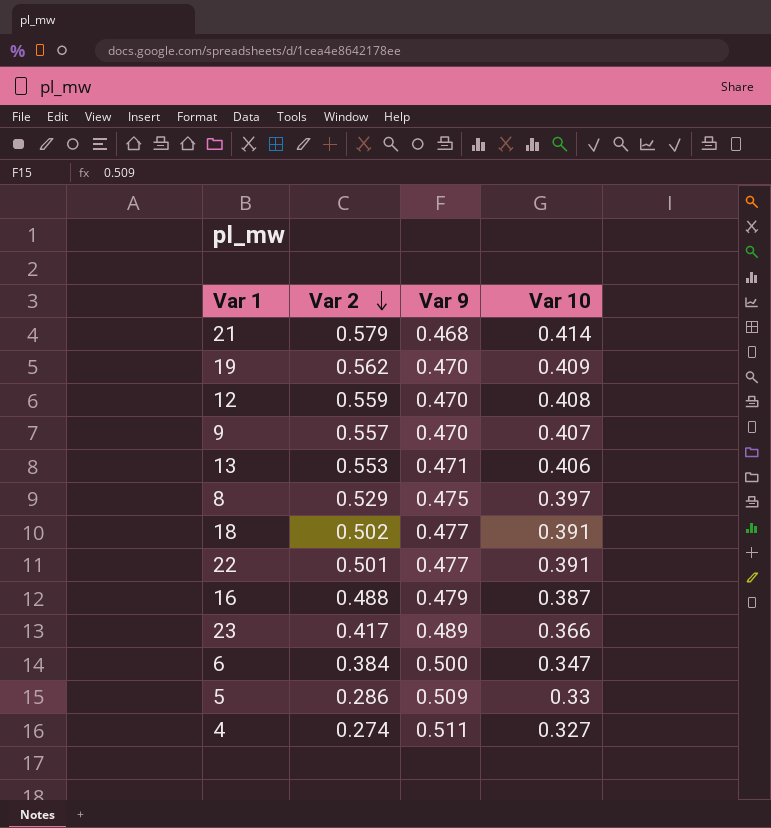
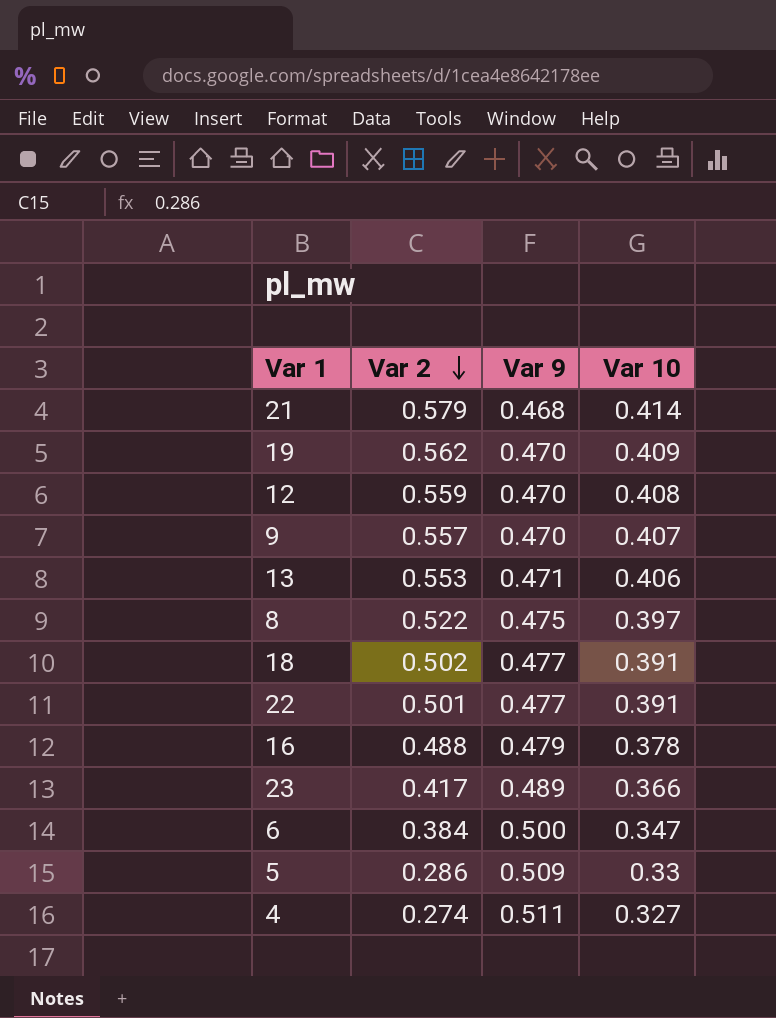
8 | Var 2: 0.529 -> 0.522
16 | Var 10: 0.387 -> 0.378

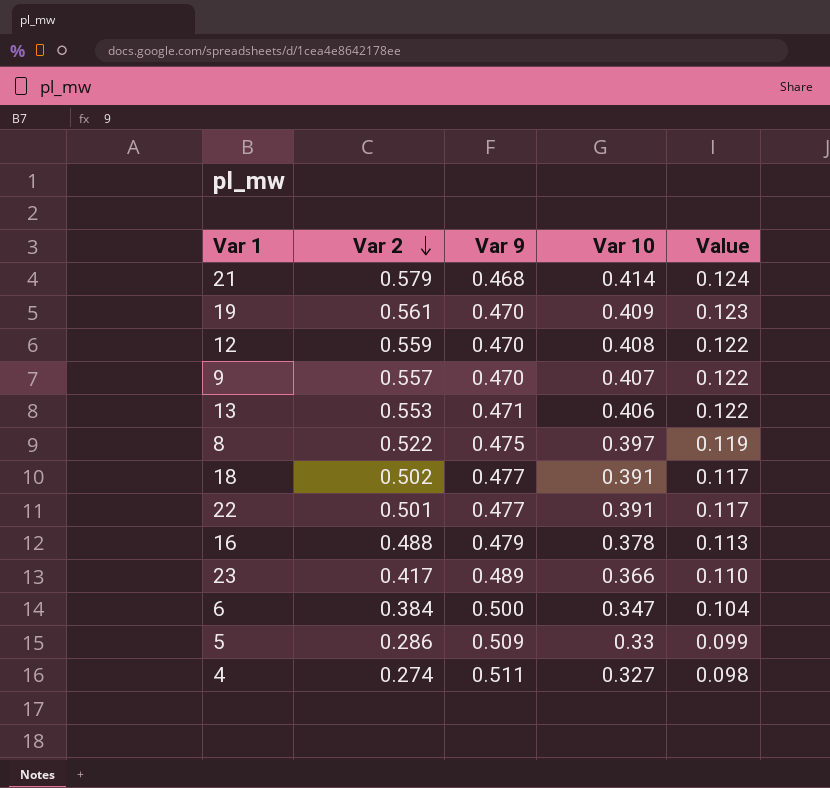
column Value | formula: none -> [Var 10] * 0.3
19 | Var 2: 0.562 -> 0.561

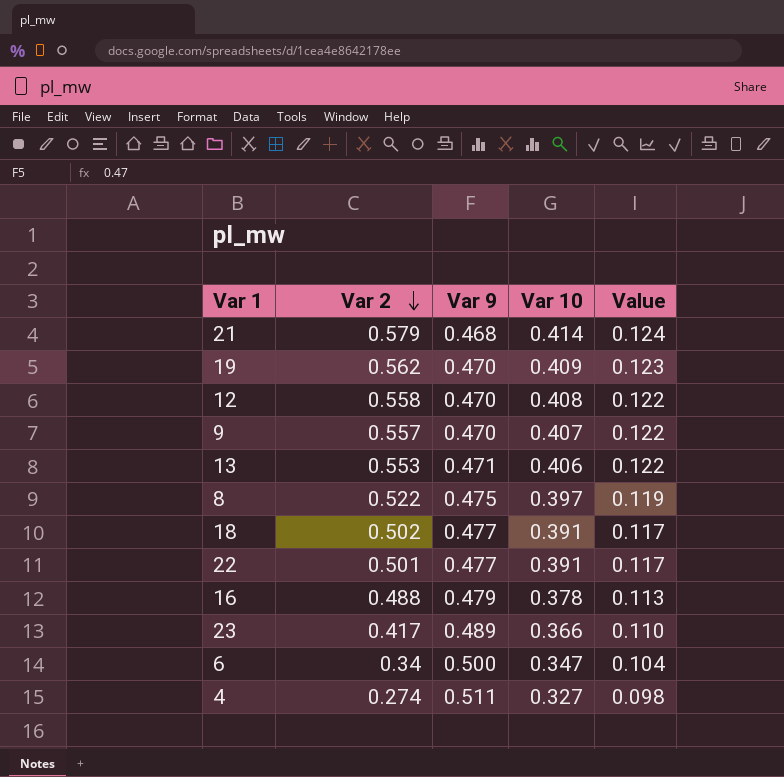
row 5: 0.286 | 0.509 | 0.33 | 0.099 -> none
19 | Var 2: 0.561 -> 0.562
12 | Var 2: 0.559 -> 0.558
6 | Var 2: 0.384 -> 0.34

